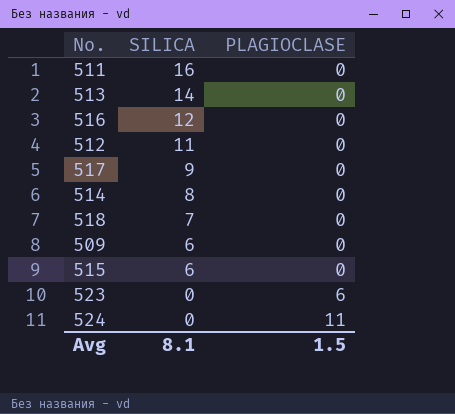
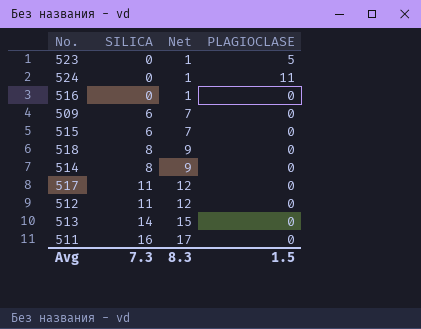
row order: SILICA descending -> SILICA ascending
column Net | formula: none -> [SILICA] + 1
523 | PLAGIOCLASE: 6 -> 5
516 | SILICA: 12 -> 0
518 | SILICA: 7 -> 8
517 | SILICA: 9 -> 11
Avg | SILICA: 8.1 -> 7.3

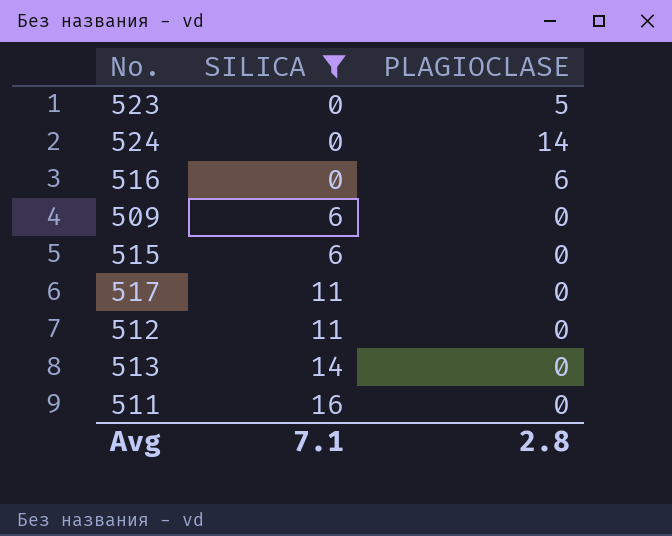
filter: none -> SILICA != 8
column Net | formula: [SILICA] + 1 -> none
524 | PLAGIOCLASE: 11 -> 14
516 | PLAGIOCLASE: 0 -> 6
Avg | SILICA: 7.3 -> 7.1
Avg | PLAGIOCLASE: 1.5 -> 2.8

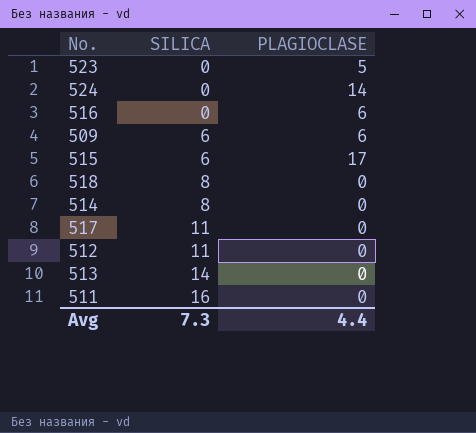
filter: SILICA != 8 -> none
509 | PLAGIOCLASE: 0 -> 6
515 | PLAGIOCLASE: 0 -> 17
Avg | SILICA: 7.1 -> 7.3
Avg | PLAGIOCLASE: 2.8 -> 4.4

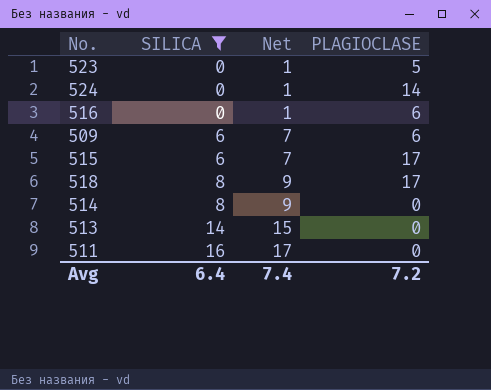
filter: none -> SILICA != 11
column Net | formula: none -> [SILICA] + 1
518 | PLAGIOCLASE: 0 -> 17
Avg | SILICA: 7.3 -> 6.4
Avg | PLAGIOCLASE: 4.4 -> 7.2

